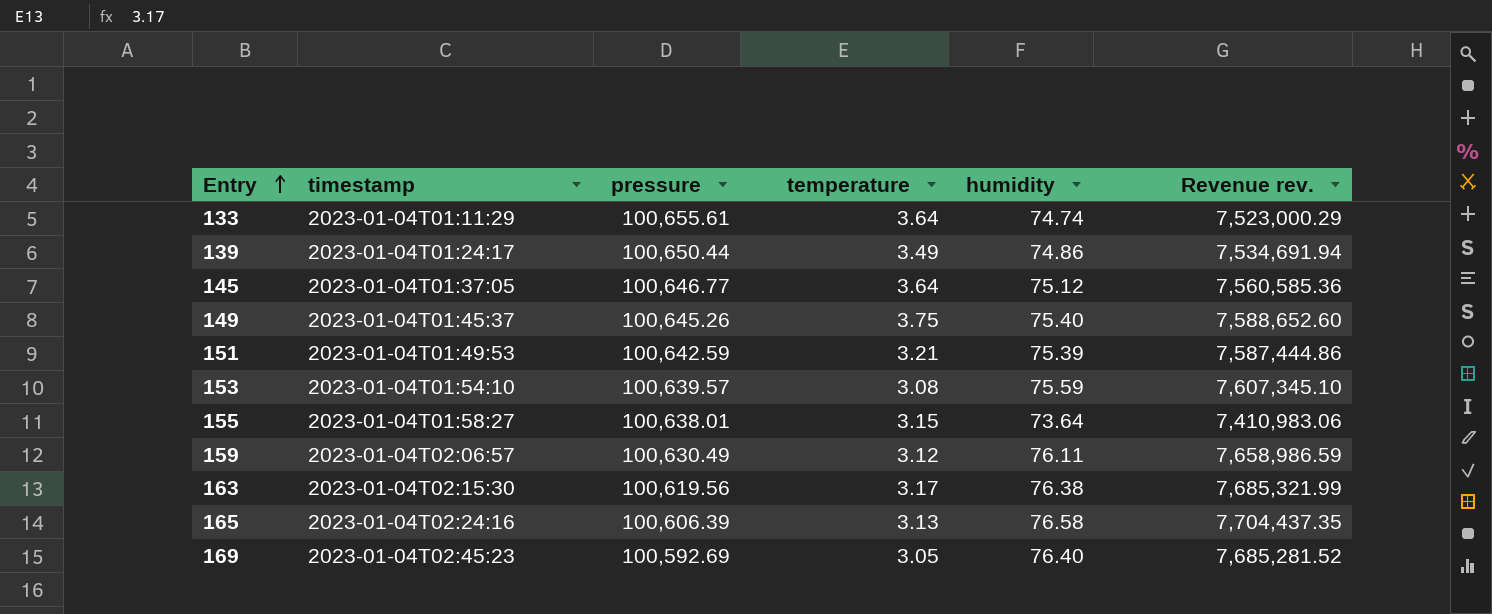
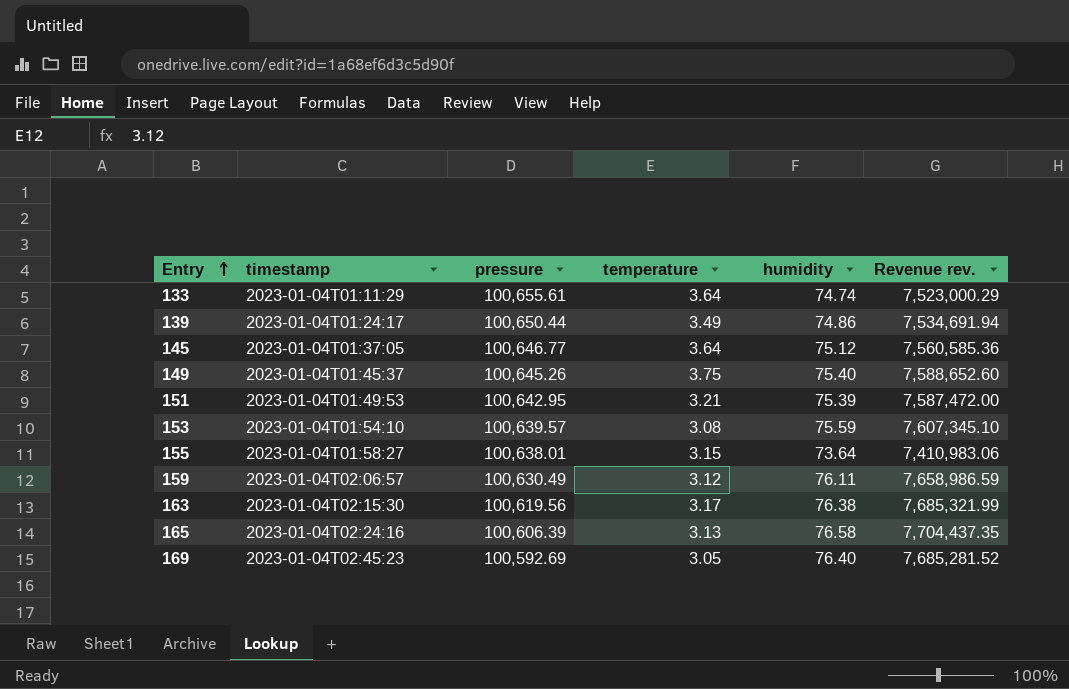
151 | pressure: 100,642.59 -> 100,642.95
151 | Revenue rev.: 7,587,444.86 -> 7,587,472.00

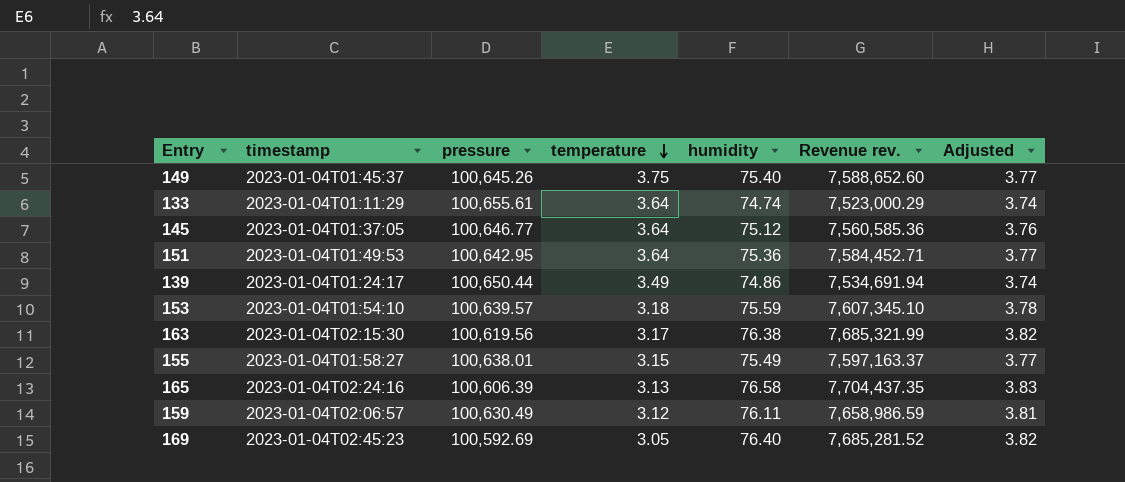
row order: Entry ascending -> temperature descending
column Adjusted | formula: none -> [humidity] * 0.05
151 | temperature: 3.21 -> 3.64
151 | humidity: 75.39 -> 75.36
151 | Revenue rev.: 7,587,472.00 -> 7,584,452.71
153 | temperature: 3.08 -> 3.18
155 | humidity: 73.64 -> 75.49
155 | Revenue rev.: 7,410,983.06 -> 7,597,163.37

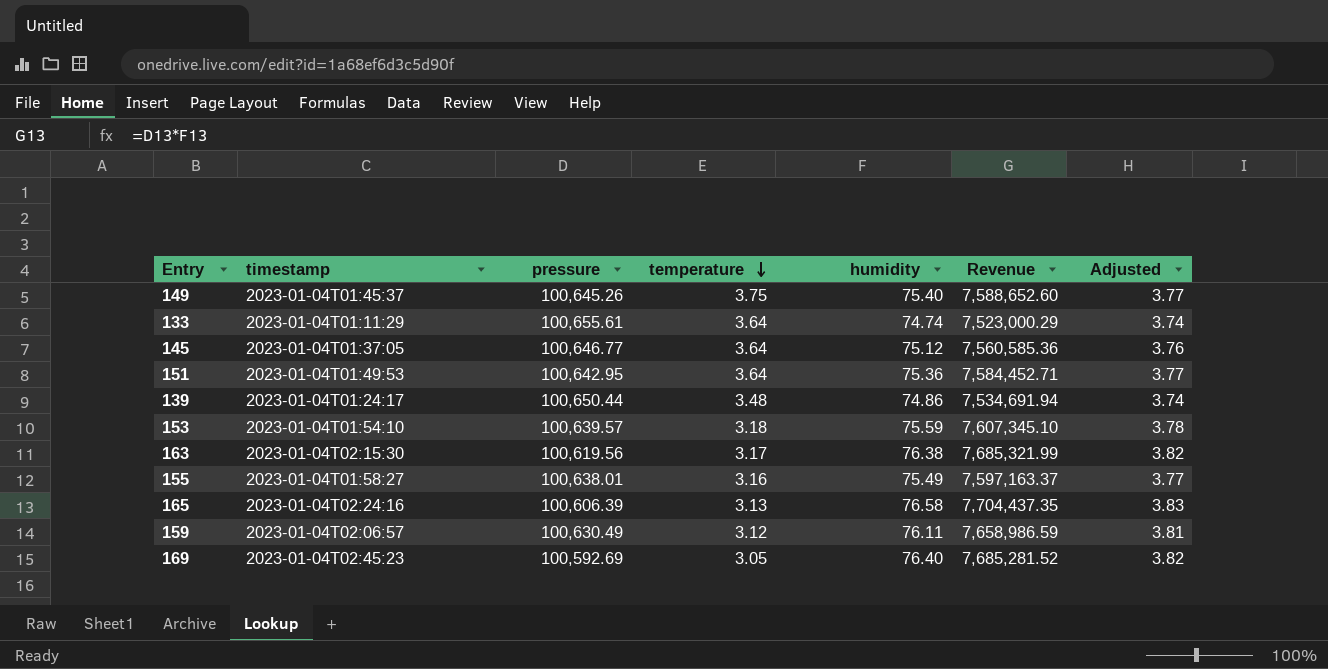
column name: Revenue rev. -> Revenue
139 | temperature: 3.49 -> 3.48
155 | temperature: 3.15 -> 3.16

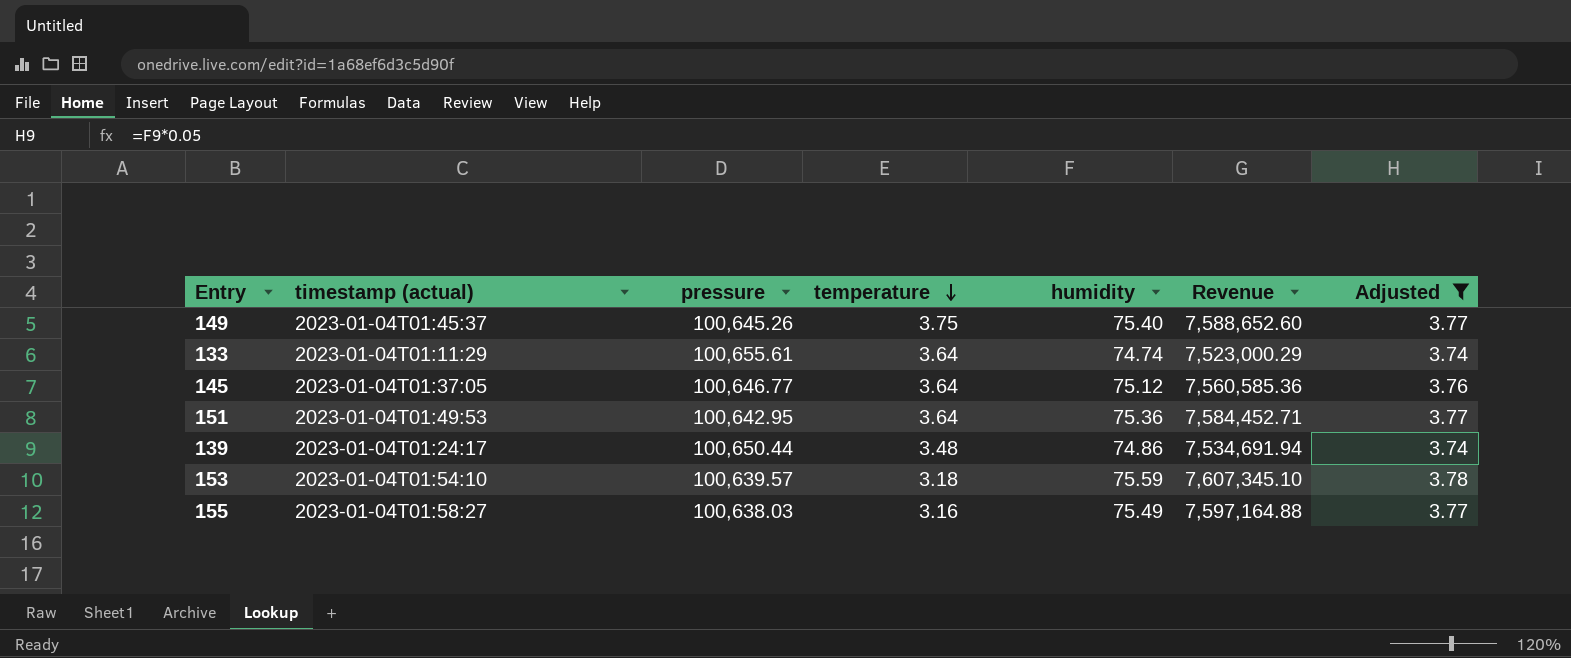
filter: none -> Adjusted <= 3.78
column name: timestamp -> timestamp (actual)
155 | pressure: 100,638.01 -> 100,638.03
155 | Revenue: 7,597,163.37 -> 7,597,164.88

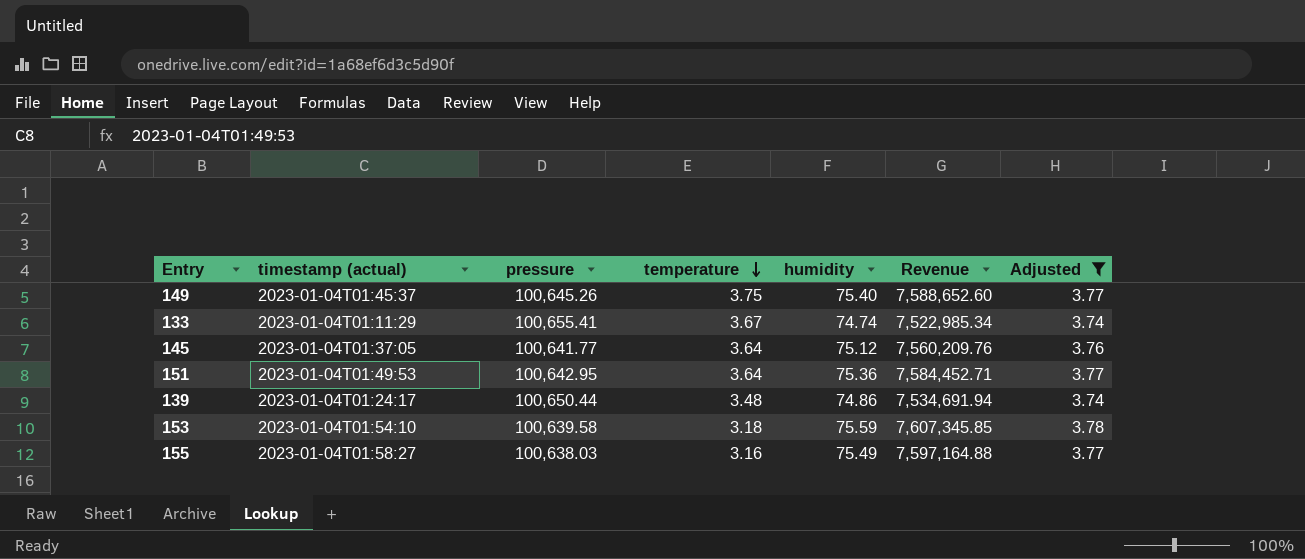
133 | pressure: 100,655.61 -> 100,655.41
133 | temperature: 3.64 -> 3.67
133 | Revenue: 7,523,000.29 -> 7,522,985.34
145 | pressure: 100,646.77 -> 100,641.77
145 | Revenue: 7,560,585.36 -> 7,560,209.76
153 | pressure: 100,639.57 -> 100,639.58
153 | Revenue: 7,607,345.10 -> 7,607,345.85

